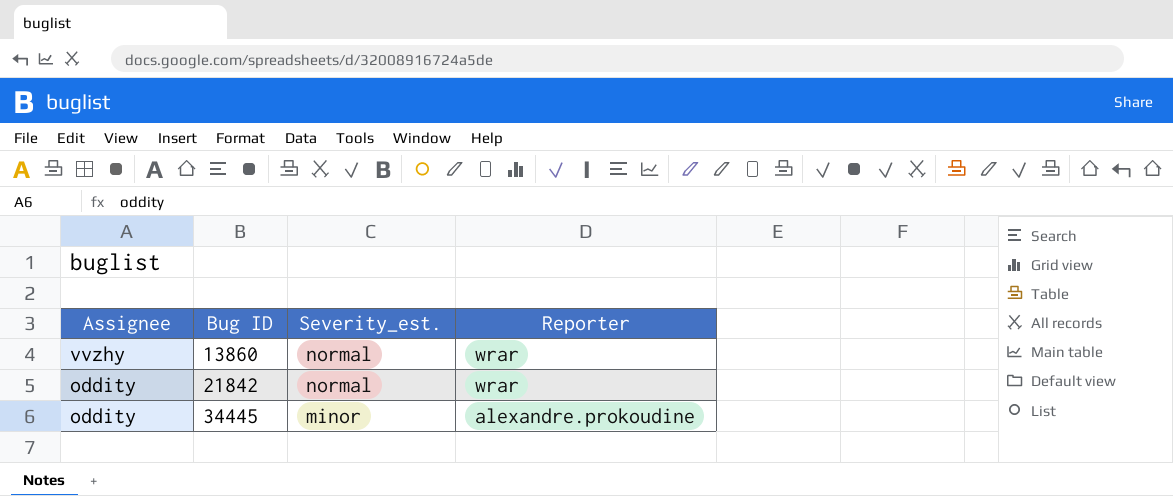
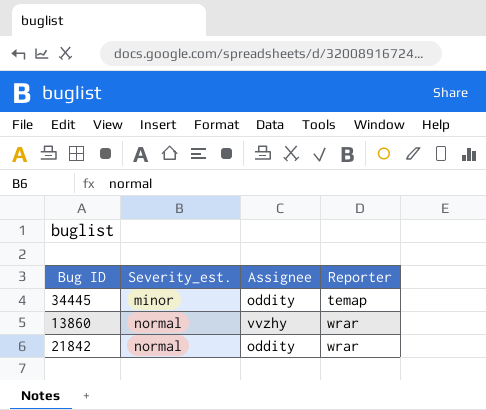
row order: Assignee descending -> Severity_est. ascending
column Assignee | position: 1 -> 3
34445 | Reporter: alexandre.prokoudine -> temap

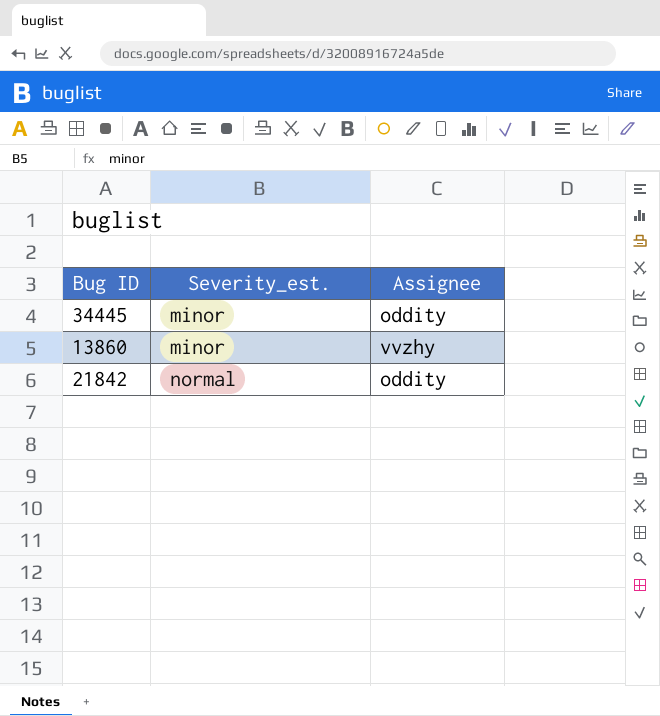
column Reporter | position: 4 -> none
13860 | Severity_est.: normal -> minor

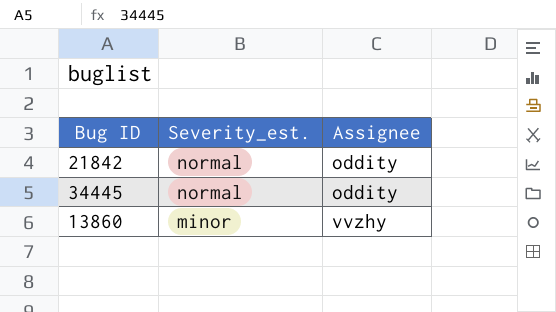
row order: Severity_est. ascending -> Severity_est. descending
34445 | Severity_est.: minor -> normal

